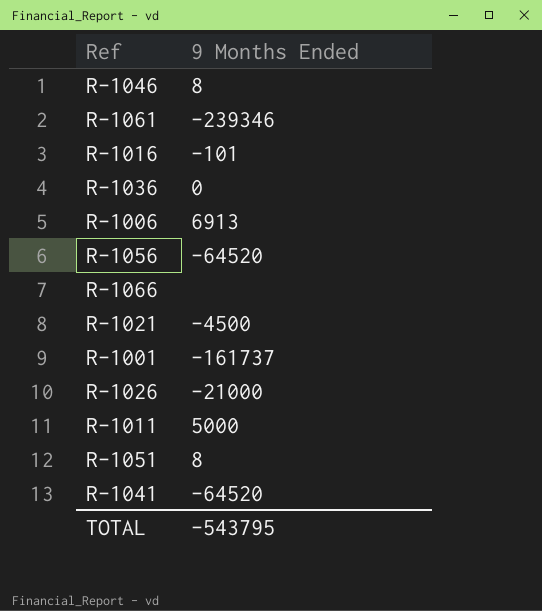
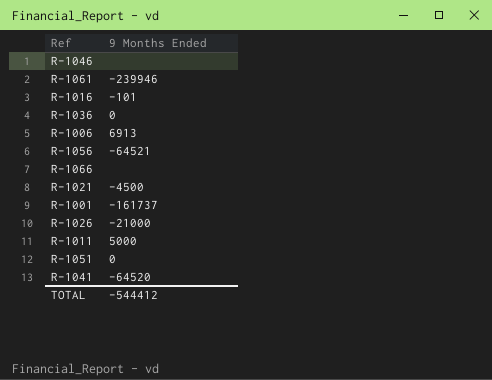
R-1046 | 9 Months Ended: 8 -> none
R-1061 | 9 Months Ended: -239346 -> -239946
R-1056 | 9 Months Ended: -64520 -> -64521
R-1051 | 9 Months Ended: 8 -> 0
TOTAL | 9 Months Ended: -543795 -> -544412

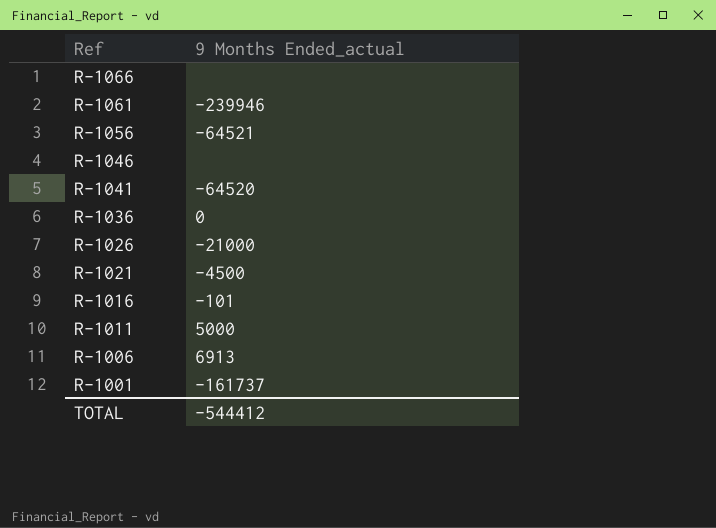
row order: none -> Ref descending
column name: 9 Months Ended -> 9 Months Ended_actual
row R-1051: 0 -> none

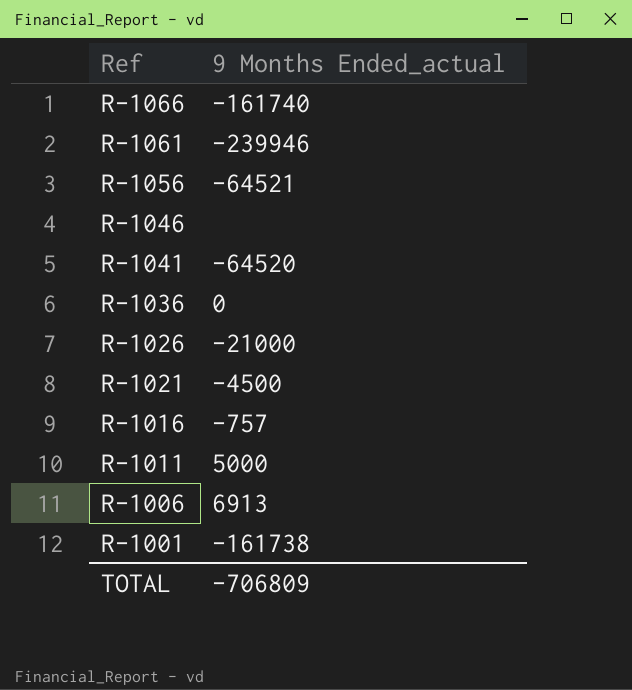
R-1066 | 9 Months Ended_actual: none -> -161740
R-1016 | 9 Months Ended_actual: -101 -> -757
R-1001 | 9 Months Ended_actual: -161737 -> -161738
TOTAL | 9 Months Ended_actual: -544412 -> -706809

